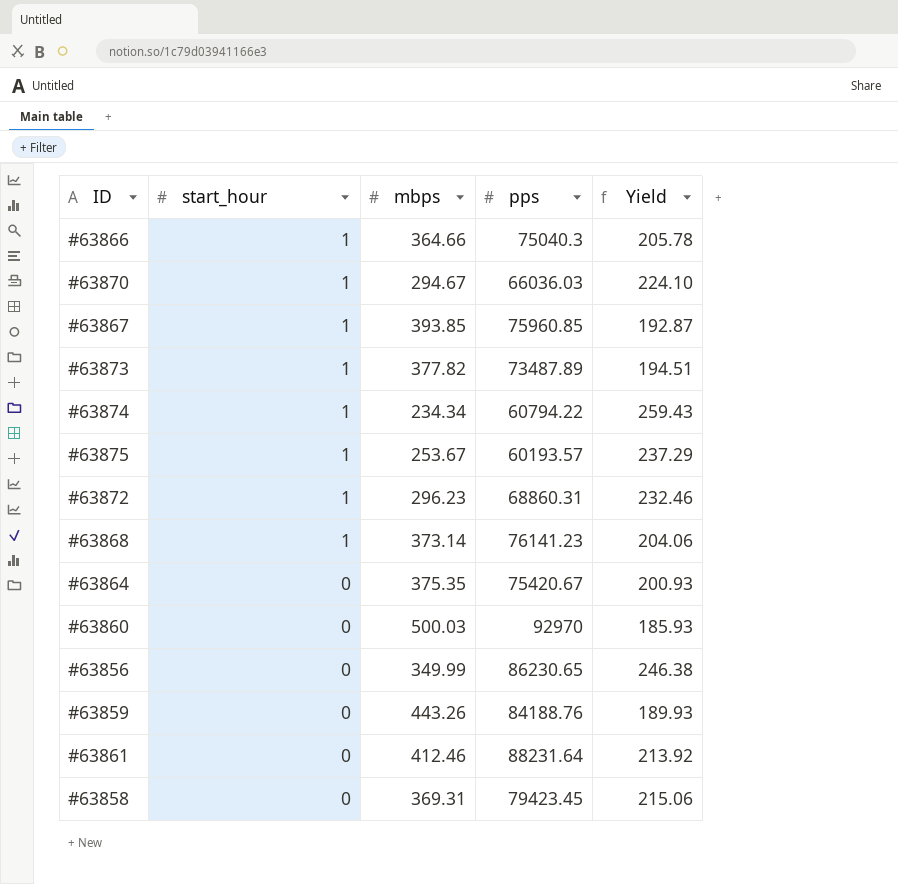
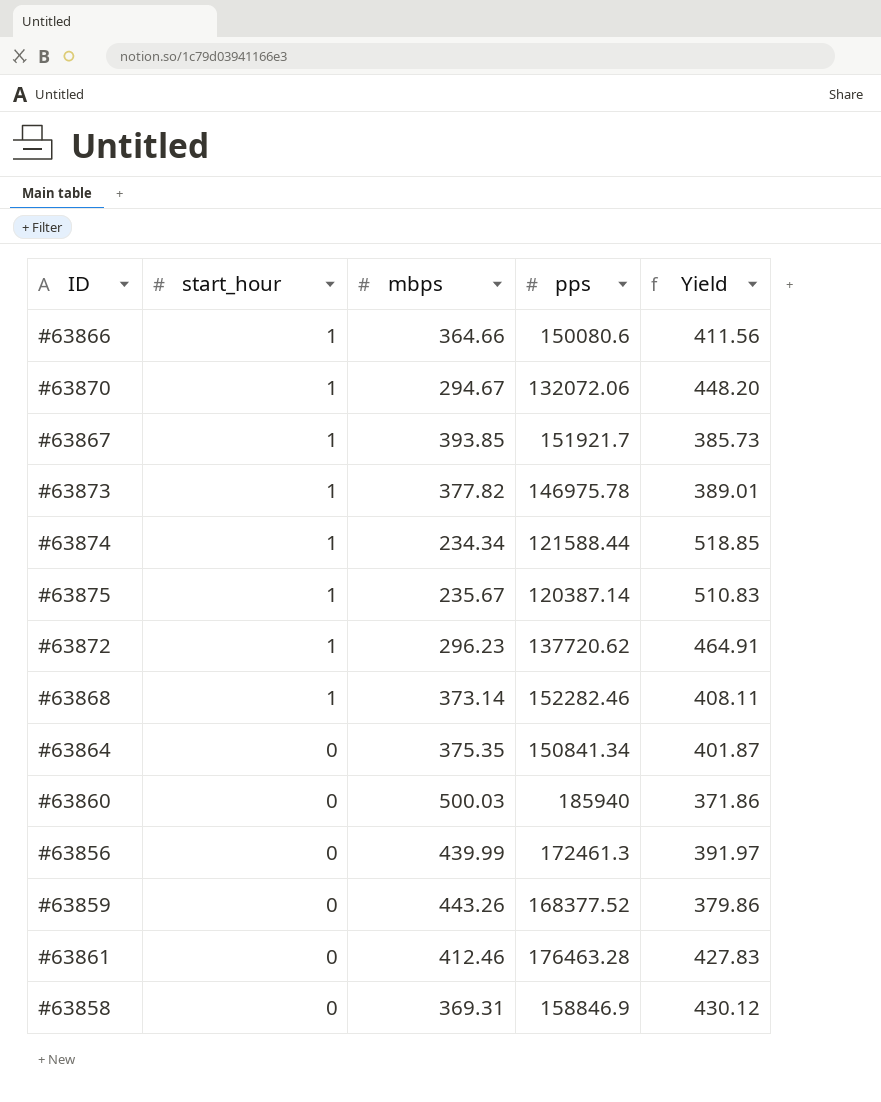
#63866 | pps: 75040.3 -> 150080.6
#63866 | Yield: 205.78 -> 411.56
#63870 | pps: 66036.03 -> 132072.06
#63870 | Yield: 224.10 -> 448.20
#63867 | pps: 75960.85 -> 151921.7
#63867 | Yield: 192.87 -> 385.73
#63873 | pps: 73487.89 -> 146975.78
#63873 | Yield: 194.51 -> 389.01
#63874 | pps: 60794.22 -> 121588.44
#63874 | Yield: 259.43 -> 518.85
#63875 | mbps: 253.67 -> 235.67
#63875 | pps: 60193.57 -> 120387.14
#63875 | Yield: 237.29 -> 510.83
#63872 | pps: 68860.31 -> 137720.62
#63872 | Yield: 232.46 -> 464.91
#63868 | pps: 76141.23 -> 152282.46
#63868 | Yield: 204.06 -> 408.11
#63864 | pps: 75420.67 -> 150841.34
#63864 | Yield: 200.93 -> 401.87
#63860 | pps: 92970 -> 185940
#63860 | Yield: 185.93 -> 371.86
#63856 | mbps: 349.99 -> 439.99
#63856 | pps: 86230.65 -> 172461.3
#63856 | Yield: 246.38 -> 391.97
#63859 | pps: 84188.76 -> 168377.52
#63859 | Yield: 189.93 -> 379.86
#63861 | pps: 88231.64 -> 176463.28
#63861 | Yield: 213.92 -> 427.83
#63858 | pps: 79423.45 -> 158846.9
#63858 | Yield: 215.06 -> 430.12

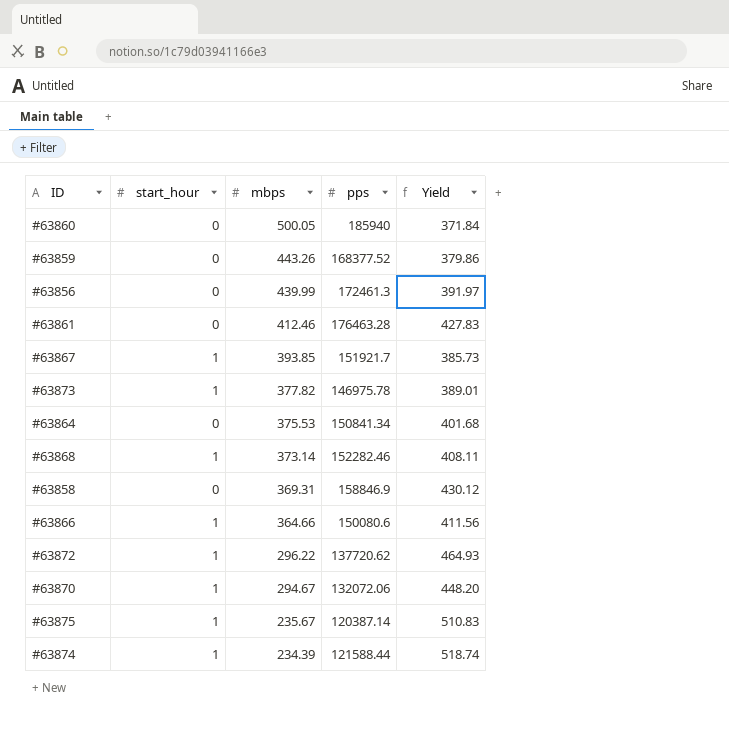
row order: start_hour descending -> mbps descending
#63860 | mbps: 500.03 -> 500.05
#63860 | Yield: 371.86 -> 371.84
#63864 | mbps: 375.35 -> 375.53
#63864 | Yield: 401.87 -> 401.68
#63872 | mbps: 296.23 -> 296.22
#63872 | Yield: 464.91 -> 464.93
#63874 | mbps: 234.34 -> 234.39
#63874 | Yield: 518.85 -> 518.74

